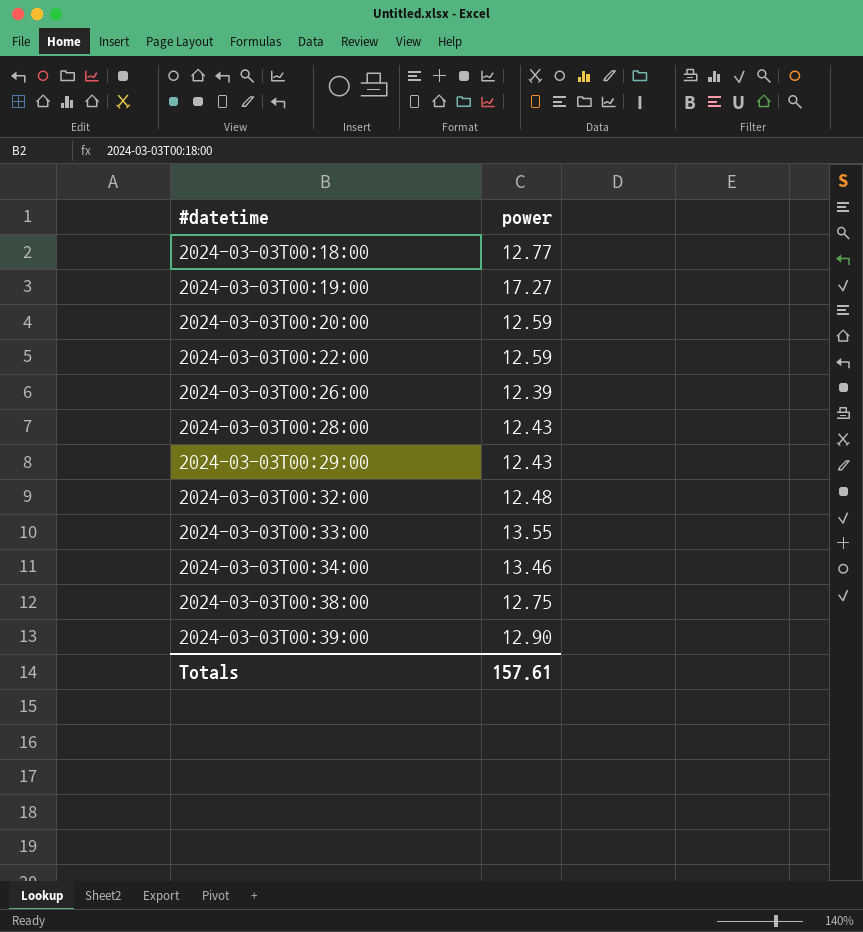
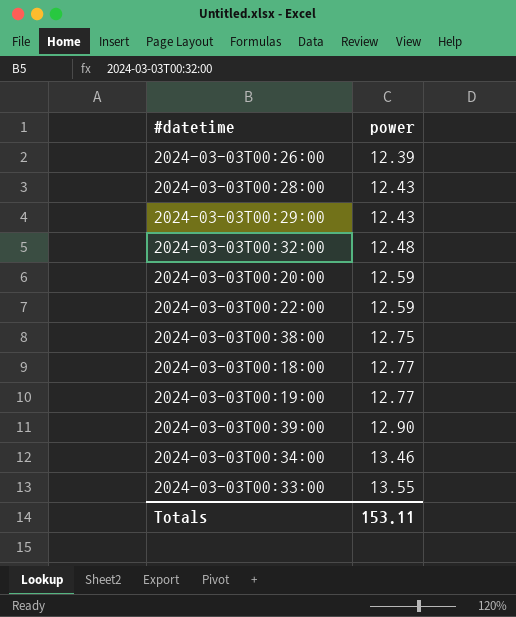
row order: #datetime ascending -> power ascending
2024-03-03T00:19:00 | power: 17.27 -> 12.77
Totals | power: 157.61 -> 153.11

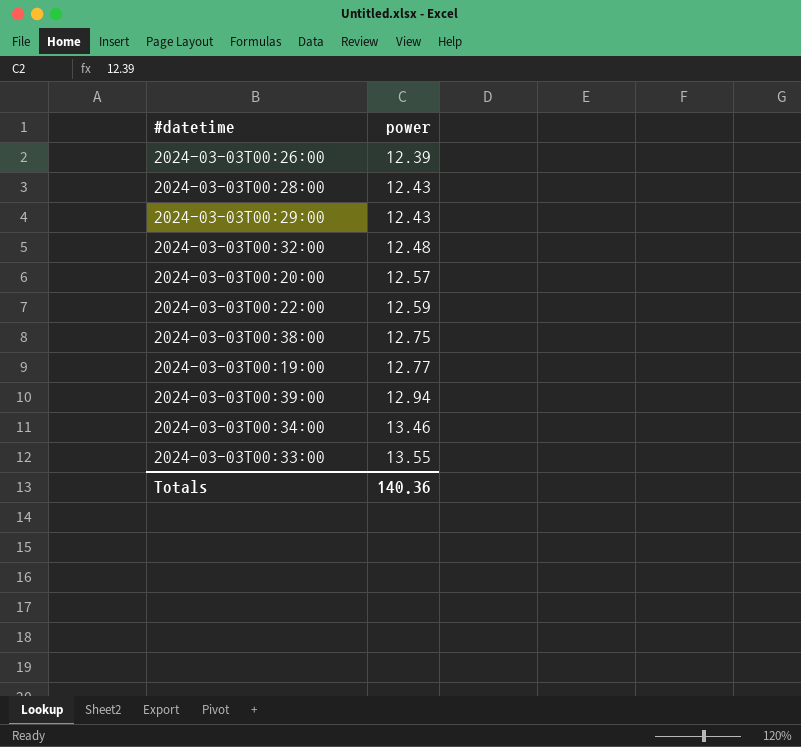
row 2024-03-03T00:18:00: 12.77 -> none
2024-03-03T00:20:00 | power: 12.59 -> 12.57
2024-03-03T00:39:00 | power: 12.90 -> 12.94
Totals | power: 153.11 -> 140.36

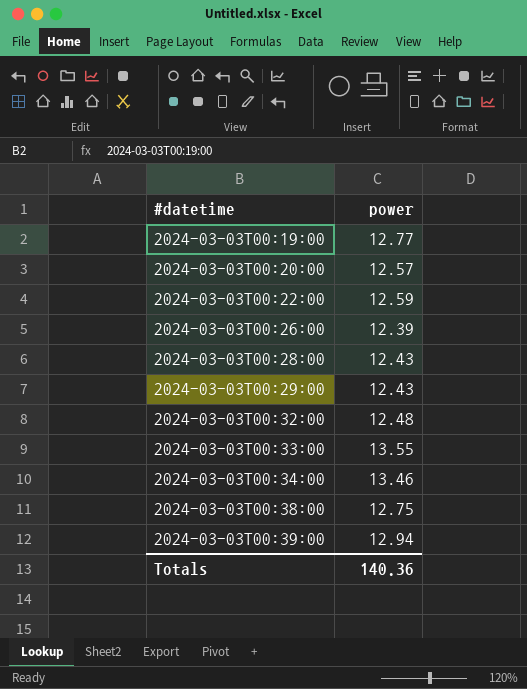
row order: power ascending -> #datetime ascending

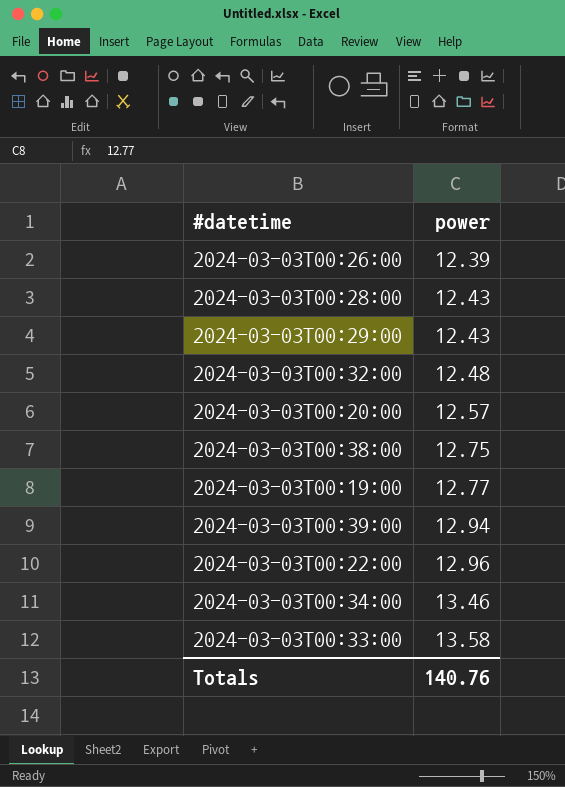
row order: #datetime ascending -> power ascending
2024-03-03T00:22:00 | power: 12.59 -> 12.96
2024-03-03T00:33:00 | power: 13.55 -> 13.58
Totals | power: 140.36 -> 140.76

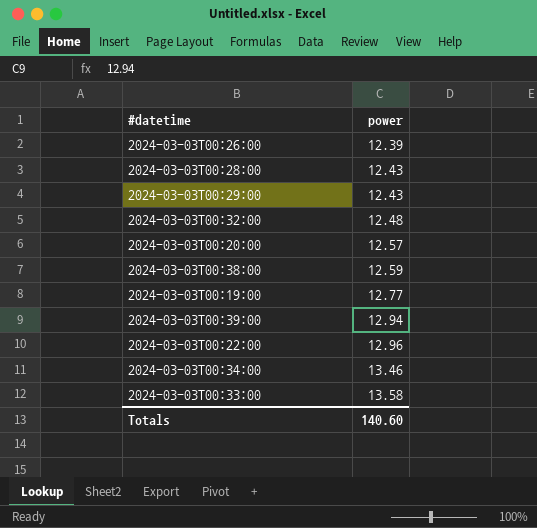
2024-03-03T00:38:00 | power: 12.75 -> 12.59
Totals | power: 140.76 -> 140.60

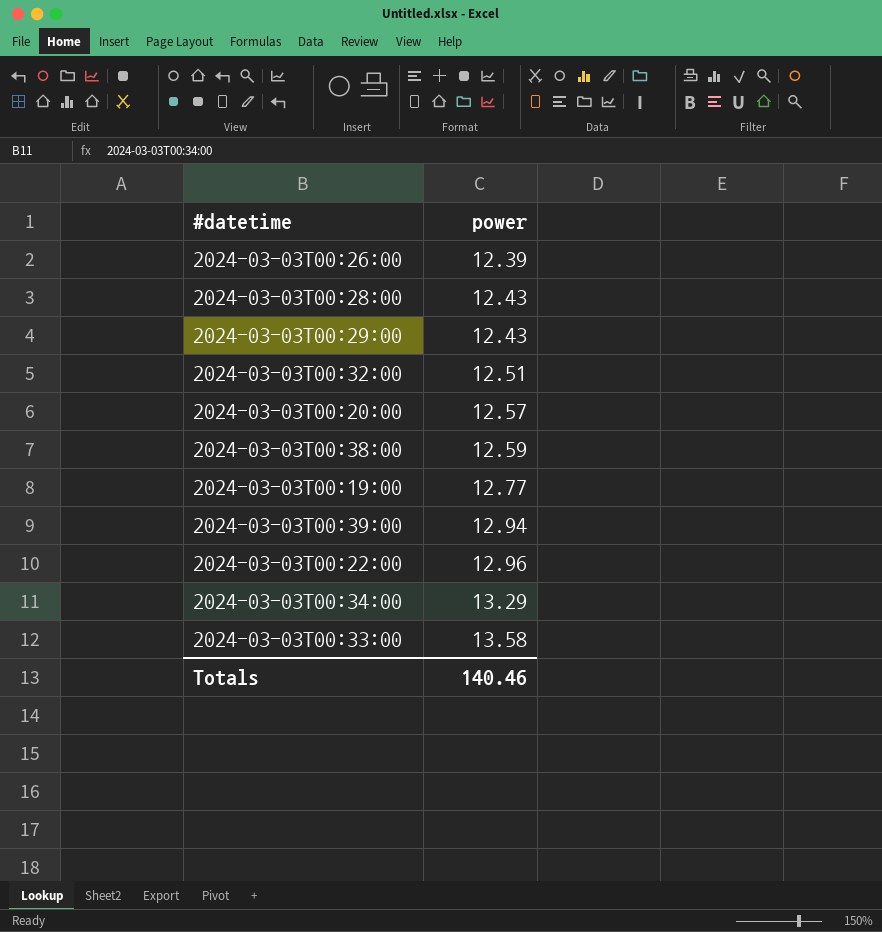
2024-03-03T00:32:00 | power: 12.48 -> 12.51
2024-03-03T00:34:00 | power: 13.46 -> 13.29
Totals | power: 140.60 -> 140.46

